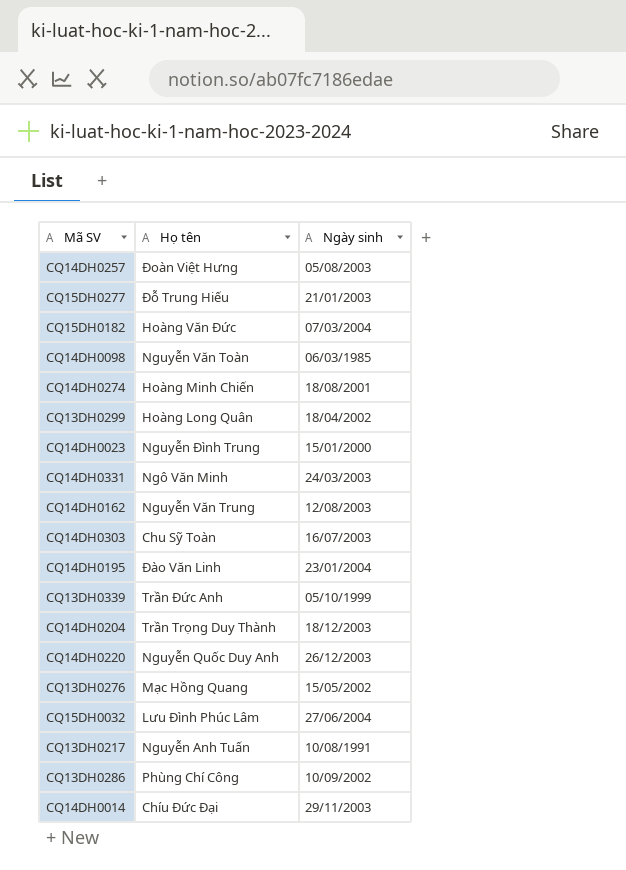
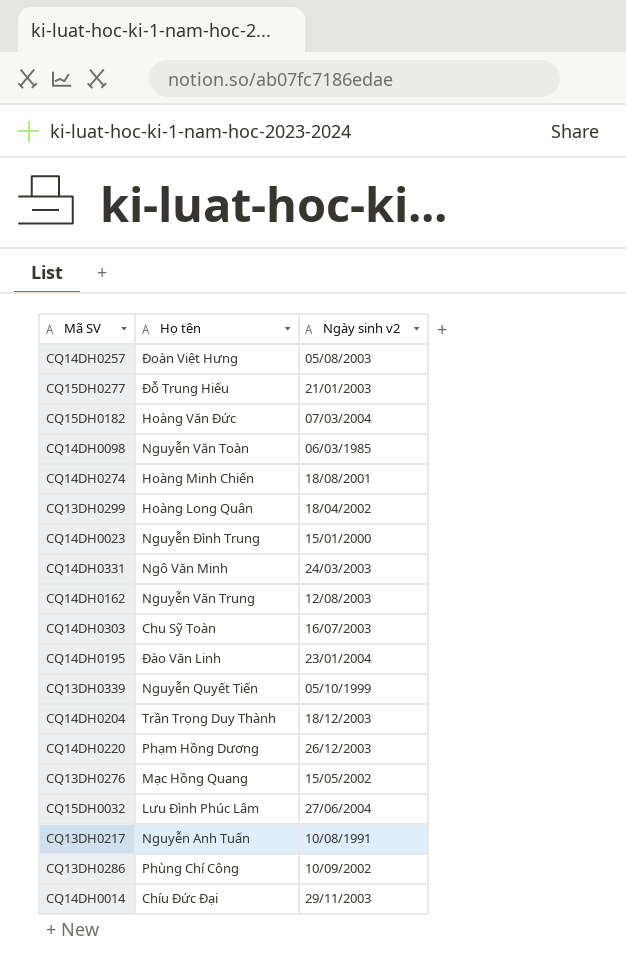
column name: Ngày sinh -> Ngày sinh v2
CQ13DH0339 | Họ tên: Trần Đức Anh -> Nguyễn Quyết Tiến
CQ14DH0220 | Họ tên: Nguyễn Quốc Duy Anh -> Phạm Hồng Dương

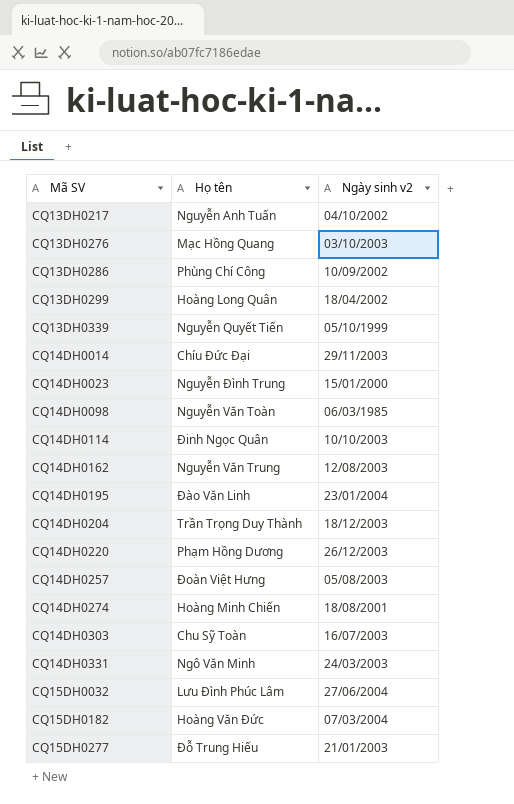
row order: none -> Mã SV ascending
CQ13DH0217 | Ngày sinh v2: 10/08/1991 -> 04/10/2002
CQ13DH0276 | Ngày sinh v2: 15/05/2002 -> 03/10/2003
row CQ14DH0114: none -> Đinh Ngọc Quân | 10/10/2003

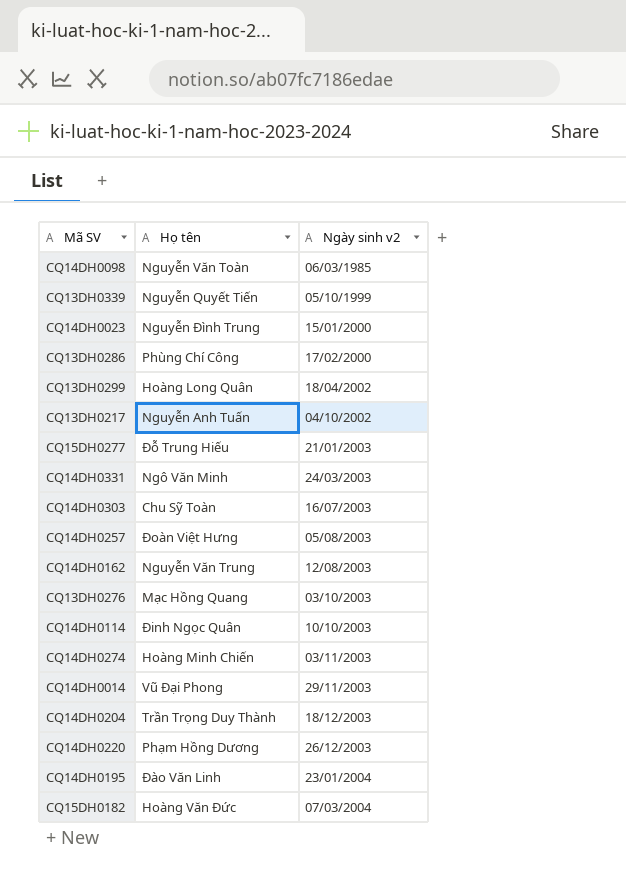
row order: Mã SV ascending -> Ngày sinh v2 ascending
row CQ15DH0032: Lưu Đình Phúc Lâm | 27/06/2004 -> none
CQ13DH0286 | Ngày sinh v2: 10/09/2002 -> 17/02/2000
CQ14DH0274 | Ngày sinh v2: 18/08/2001 -> 03/11/2003
CQ14DH0014 | Họ tên: Chíu Đức Đại -> Vũ Đại Phong

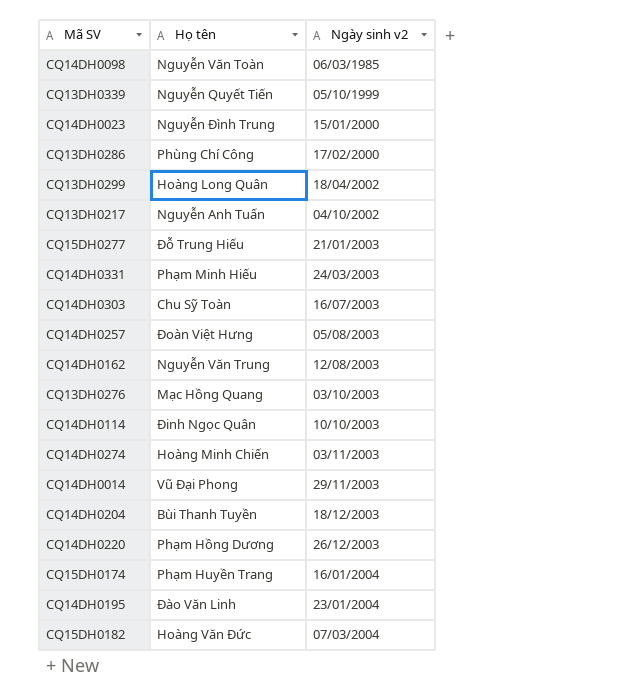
CQ14DH0331 | Họ tên: Ngô Văn Minh -> Phạm Minh Hiếu
CQ14DH0204 | Họ tên: Trần Trọng Duy Thành -> Bùi Thanh Tuyền
row CQ15DH0174: none -> Phạm Huyền Trang | 16/01/2004

